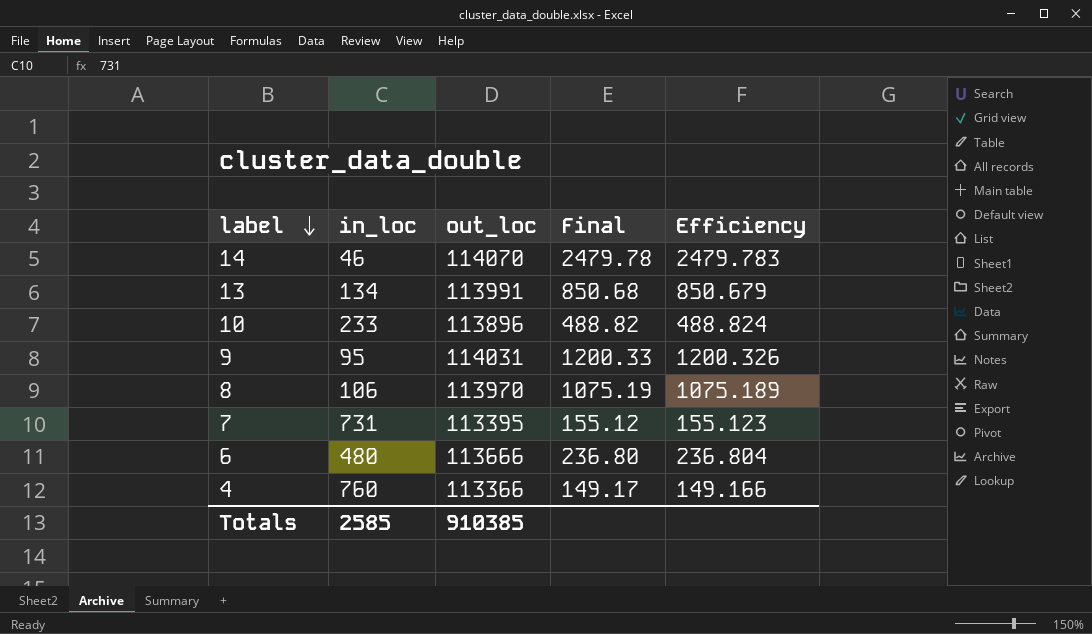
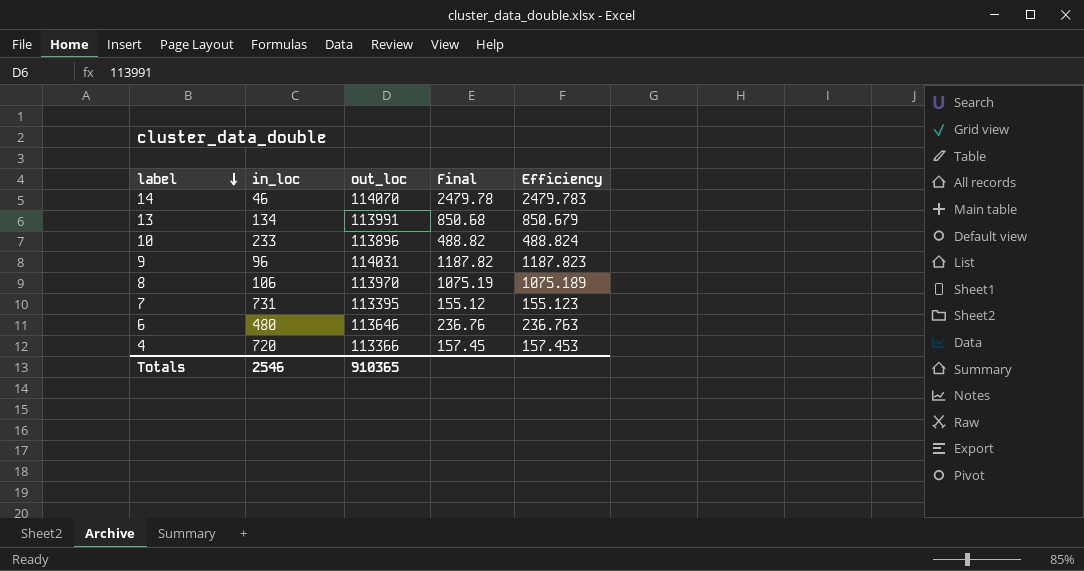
9 | in_loc: 95 -> 96
9 | Final: 1200.33 -> 1187.82
9 | Efficiency: 1200.326 -> 1187.823
6 | out_loc: 113666 -> 113646
6 | Final: 236.80 -> 236.76
6 | Efficiency: 236.804 -> 236.763
4 | in_loc: 760 -> 720
4 | Final: 149.17 -> 157.45
4 | Efficiency: 149.166 -> 157.453
Totals | in_loc: 2585 -> 2546
Totals | out_loc: 910385 -> 910365

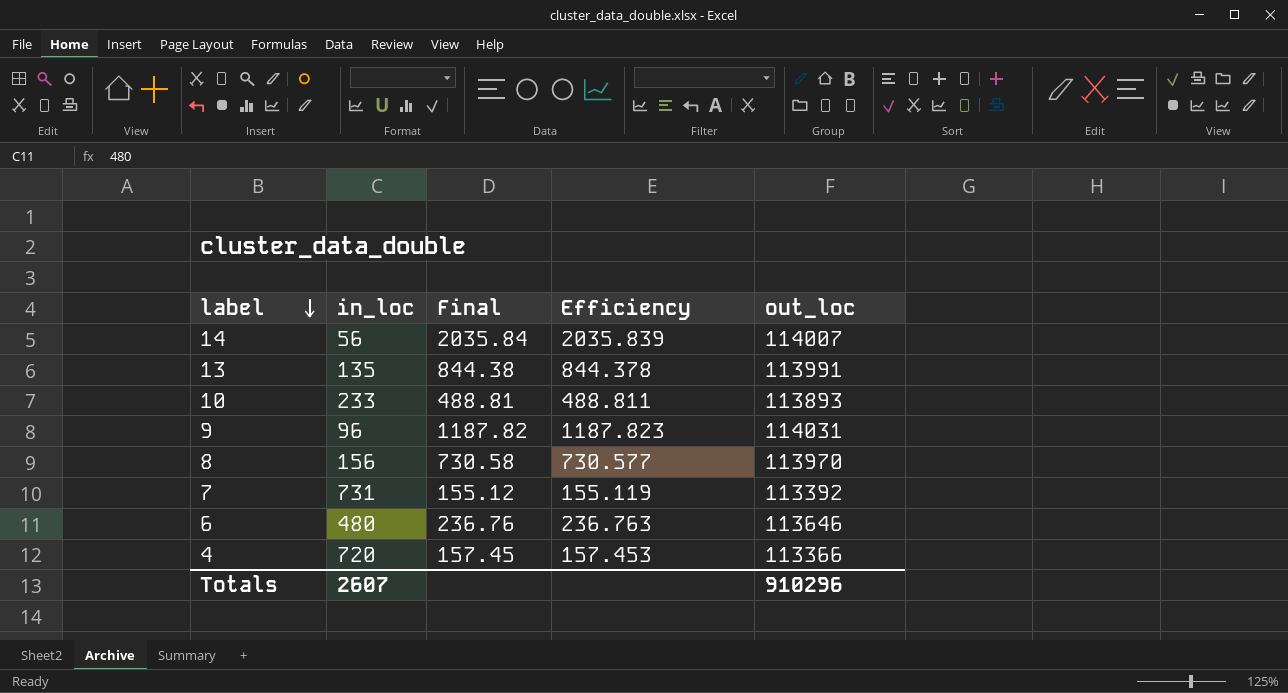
column out_loc | position: 3 -> 5
14 | in_loc: 46 -> 56
14 | Final: 2479.78 -> 2035.84
14 | Efficiency: 2479.783 -> 2035.839
14 | out_loc: 114070 -> 114007
13 | in_loc: 134 -> 135
13 | Final: 850.68 -> 844.38
13 | Efficiency: 850.679 -> 844.378
10 | Final: 488.82 -> 488.81
10 | Efficiency: 488.824 -> 488.811
10 | out_loc: 113896 -> 113893
8 | in_loc: 106 -> 156
8 | Final: 1075.19 -> 730.58
8 | Efficiency: 1075.189 -> 730.577
7 | Efficiency: 155.123 -> 155.119
7 | out_loc: 113395 -> 113392
Totals | in_loc: 2546 -> 2607
Totals | out_loc: 910365 -> 910296

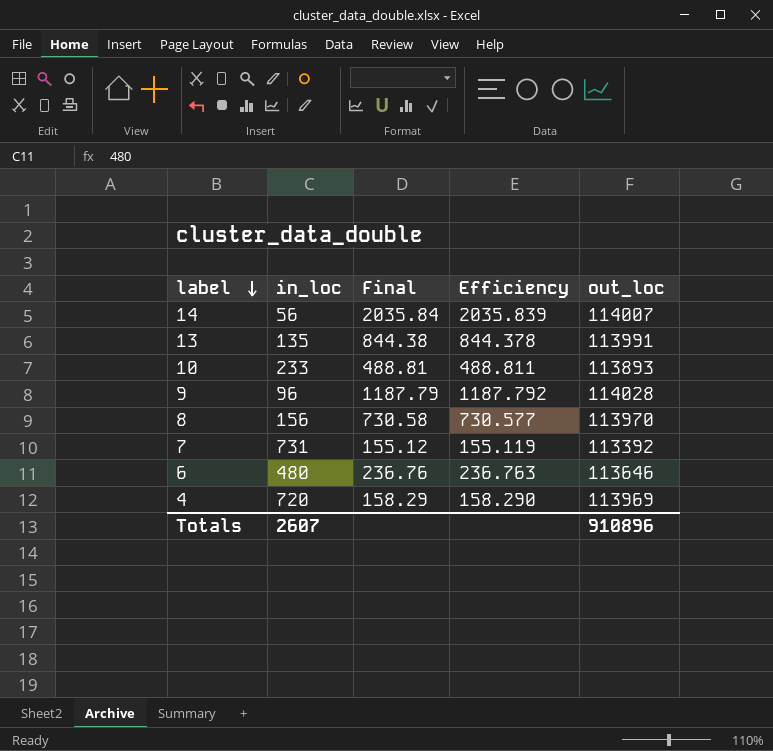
9 | Final: 1187.82 -> 1187.79
9 | Efficiency: 1187.823 -> 1187.792
9 | out_loc: 114031 -> 114028
4 | Final: 157.45 -> 158.29
4 | Efficiency: 157.453 -> 158.290
4 | out_loc: 113366 -> 113969
Totals | out_loc: 910296 -> 910896

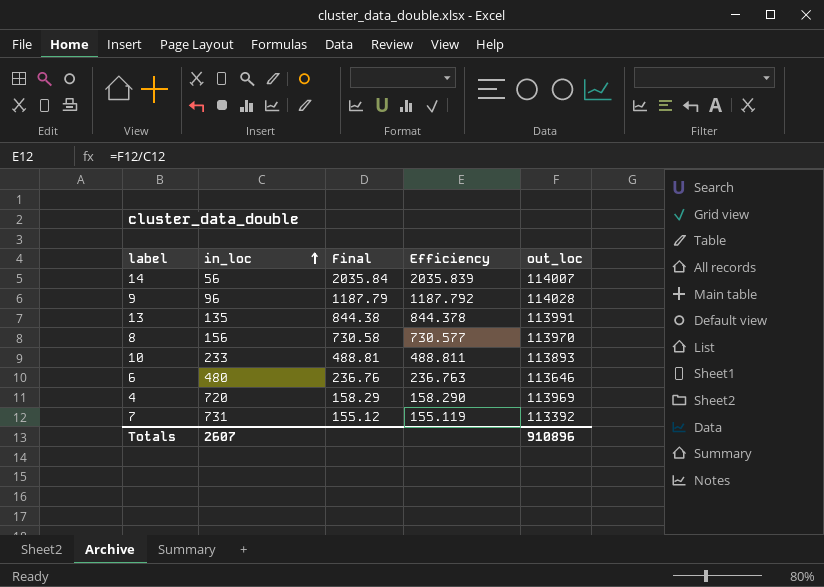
row order: label descending -> in_loc ascending

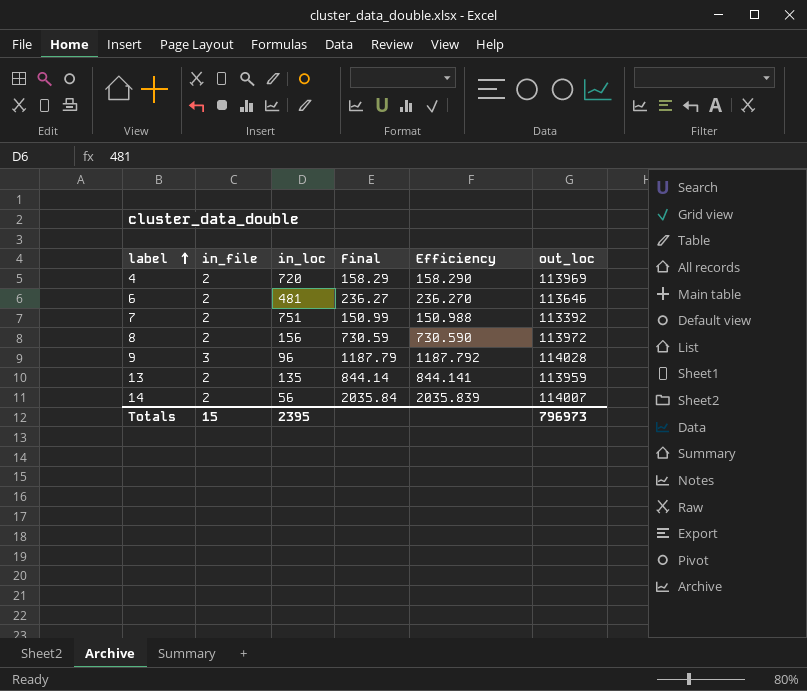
row order: in_loc ascending -> label ascending
column in_file | position: none -> 2
row 10: 233 | 488.81 | 488.811 | 113893 -> none
6 | in_loc: 480 -> 481
6 | Final: 236.76 -> 236.27
6 | Efficiency: 236.763 -> 236.270
7 | in_loc: 731 -> 751
7 | Final: 155.12 -> 150.99
7 | Efficiency: 155.119 -> 150.988
8 | Final: 730.58 -> 730.59
8 | Efficiency: 730.577 -> 730.590
8 | out_loc: 113970 -> 113972
13 | Final: 844.38 -> 844.14
13 | Efficiency: 844.378 -> 844.141
13 | out_loc: 113991 -> 113959
Totals | in_loc: 2607 -> 2395
Totals | out_loc: 910896 -> 796973

